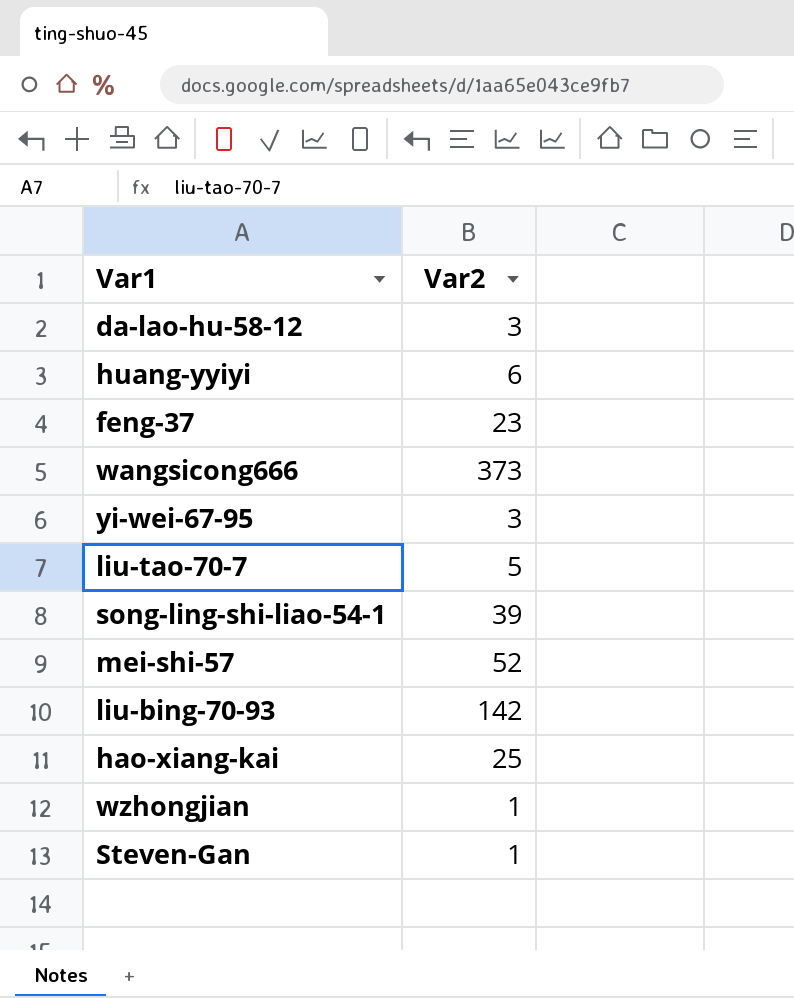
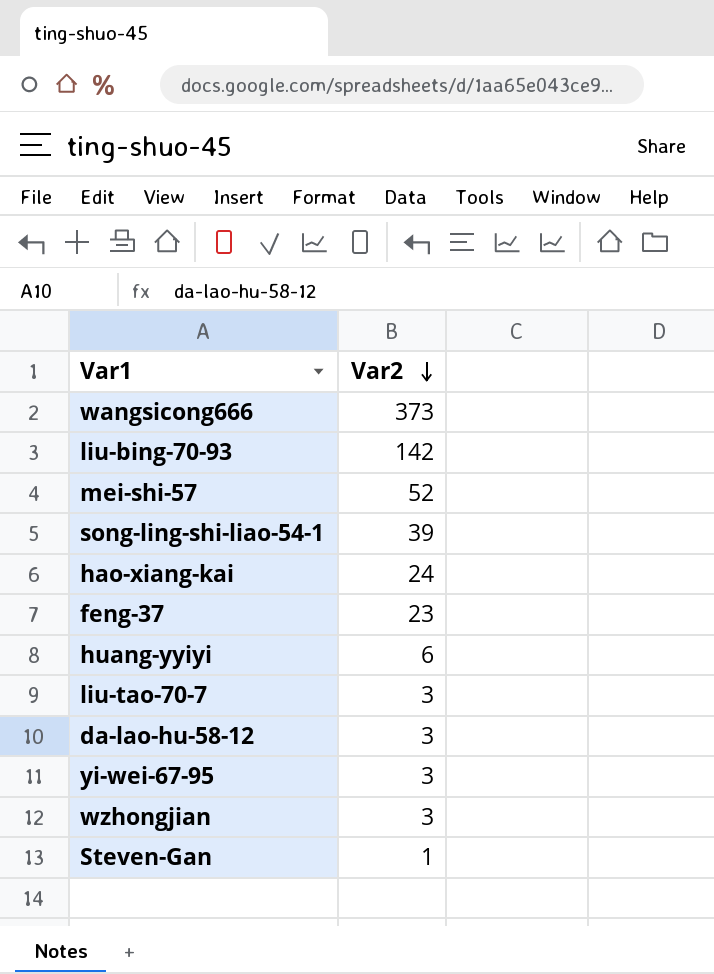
row order: none -> Var2 descending
hao-xiang-kai | Var2: 25 -> 24
liu-tao-70-7 | Var2: 5 -> 3
wzhongjian | Var2: 1 -> 3

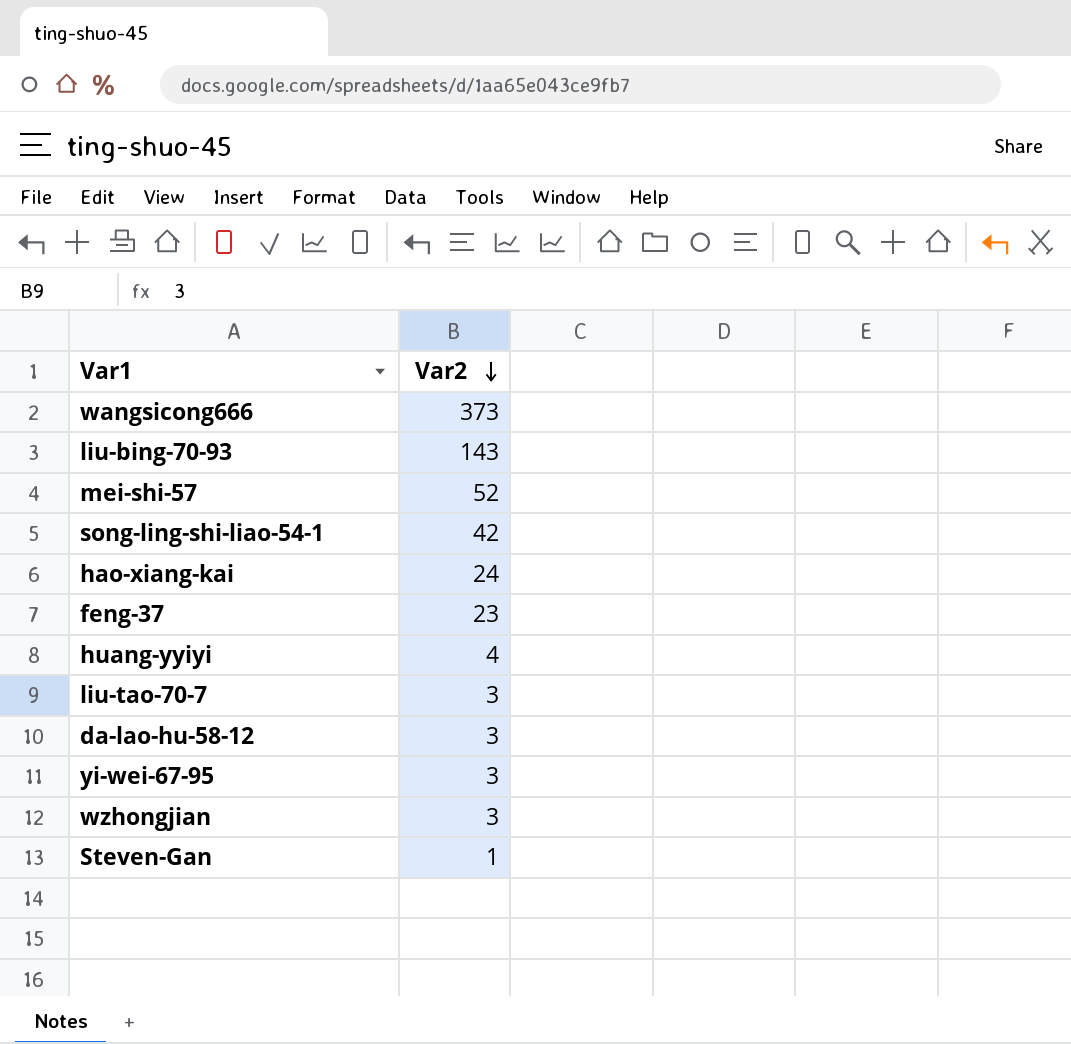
liu-bing-70-93 | Var2: 142 -> 143
song-ling-shi-liao-54-1 | Var2: 39 -> 42
huang-yyiyi | Var2: 6 -> 4

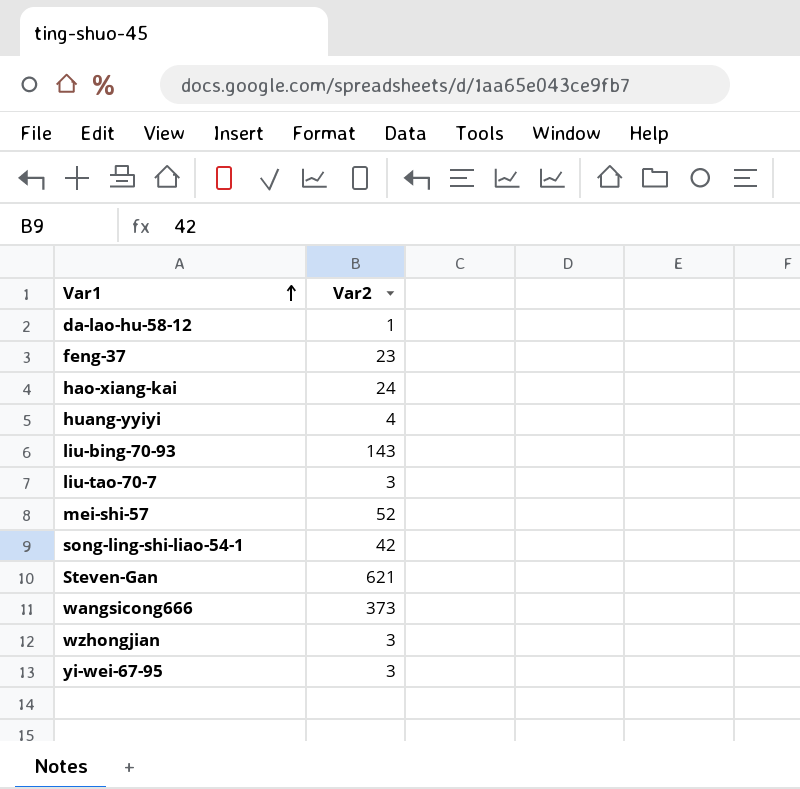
row order: Var2 descending -> Var1 ascending
da-lao-hu-58-12 | Var2: 3 -> 1
Steven-Gan | Var2: 1 -> 621

